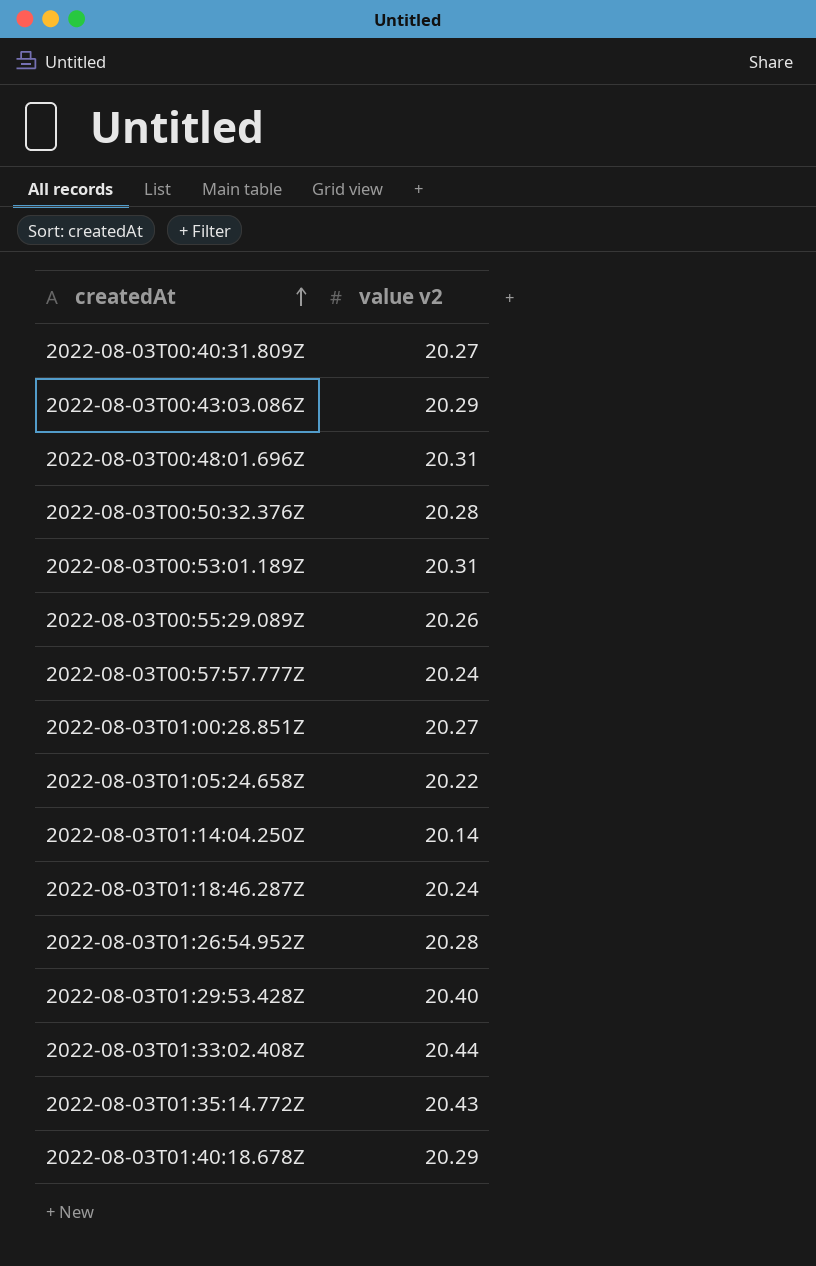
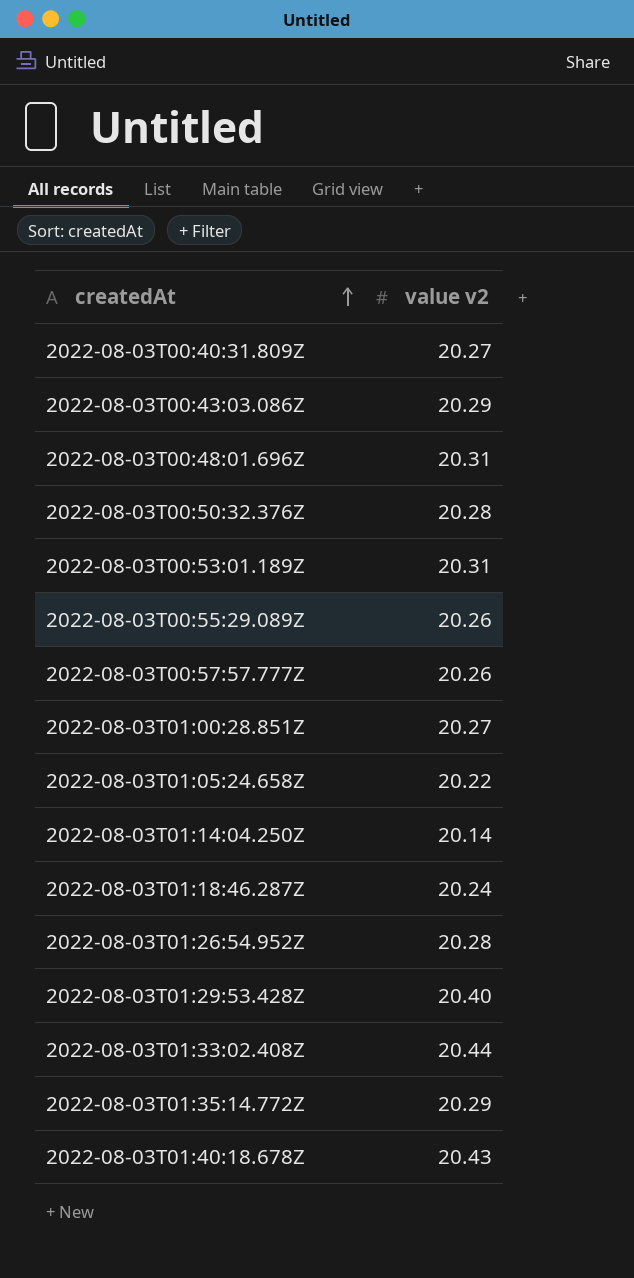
2022-08-03T00:57:57.777Z | value v2: 20.24 -> 20.26
2022-08-03T01:35:14.772Z | value v2: 20.43 -> 20.29
2022-08-03T01:40:18.678Z | value v2: 20.29 -> 20.43

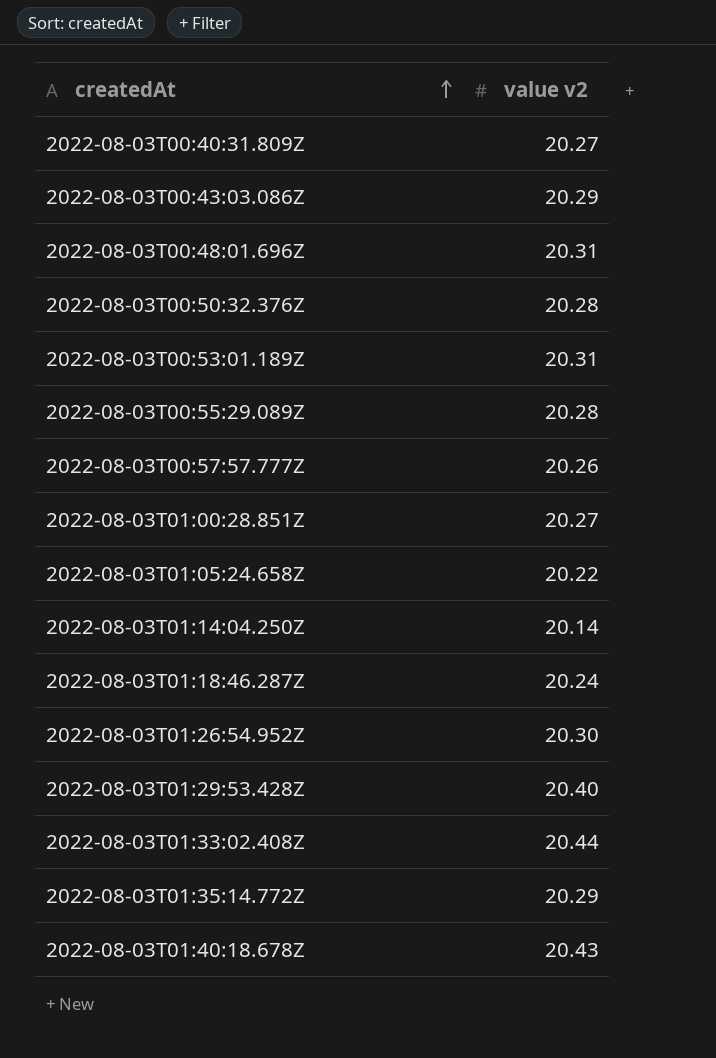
2022-08-03T00:55:29.089Z | value v2: 20.26 -> 20.28
2022-08-03T01:26:54.952Z | value v2: 20.28 -> 20.30

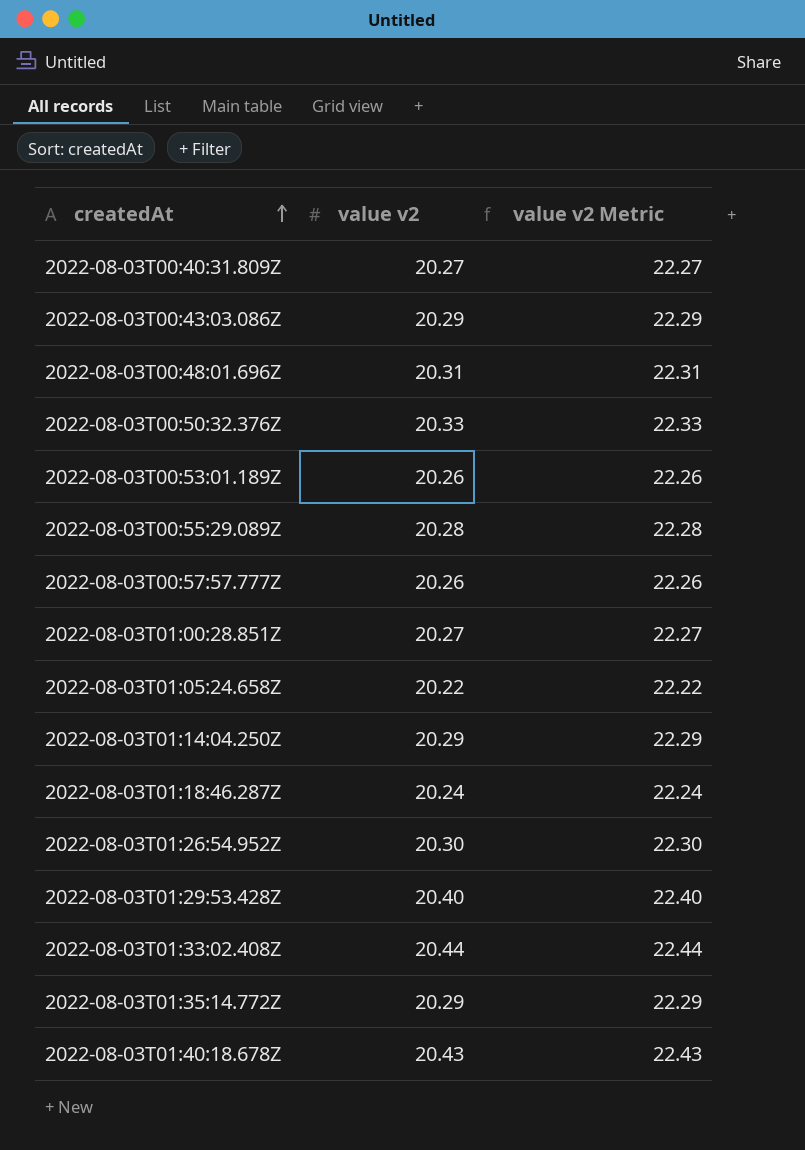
column value v2 Metric | formula: none -> [value v2] + 2
2022-08-03T00:50:32.376Z | value v2: 20.28 -> 20.33
2022-08-03T00:53:01.189Z | value v2: 20.31 -> 20.26
2022-08-03T01:14:04.250Z | value v2: 20.14 -> 20.29

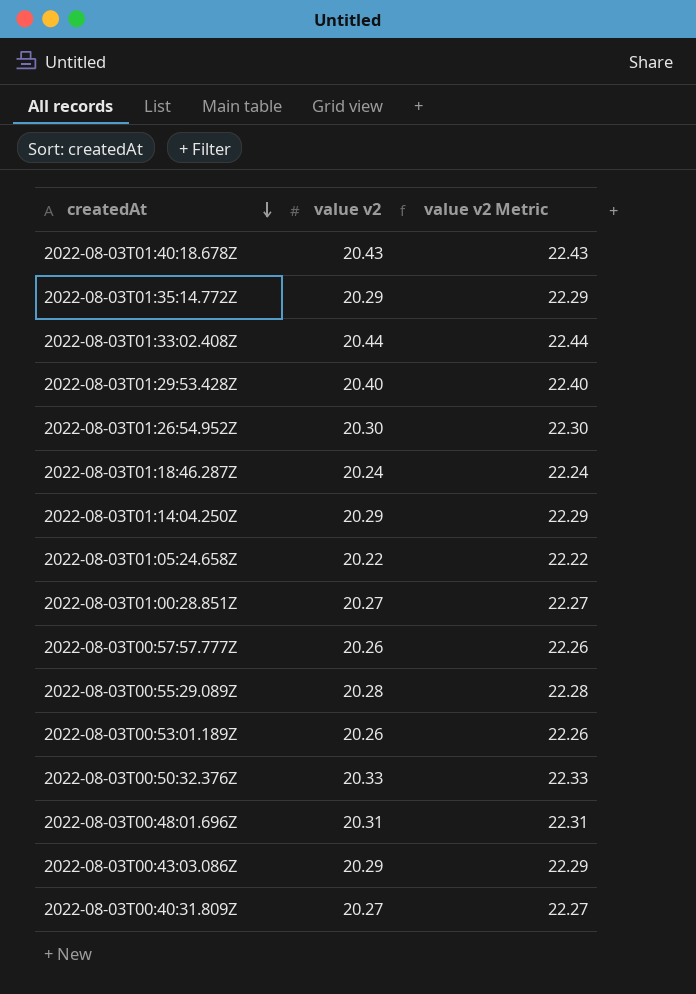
row order: createdAt ascending -> createdAt descending

